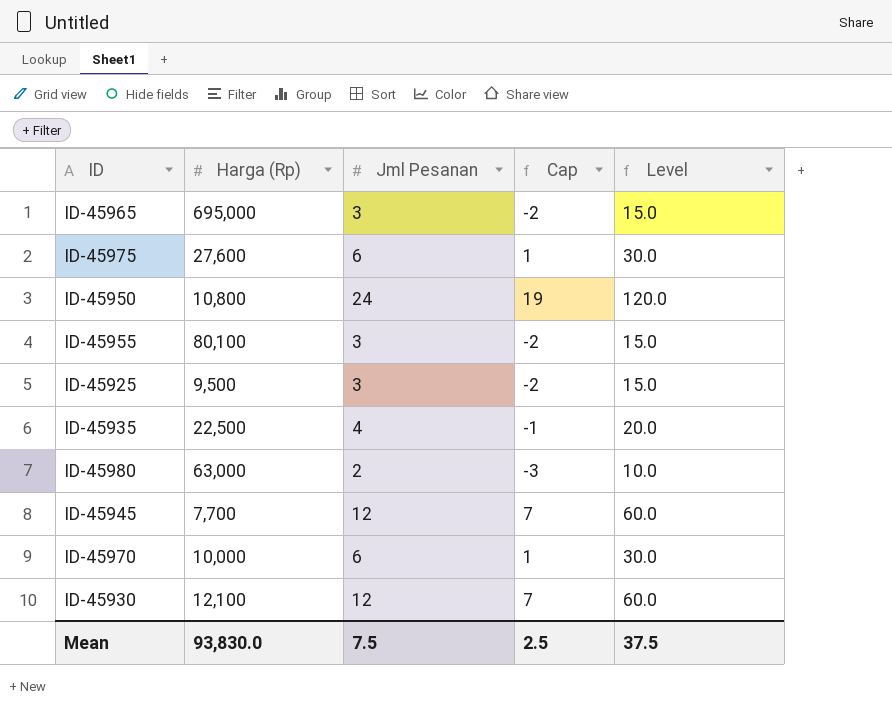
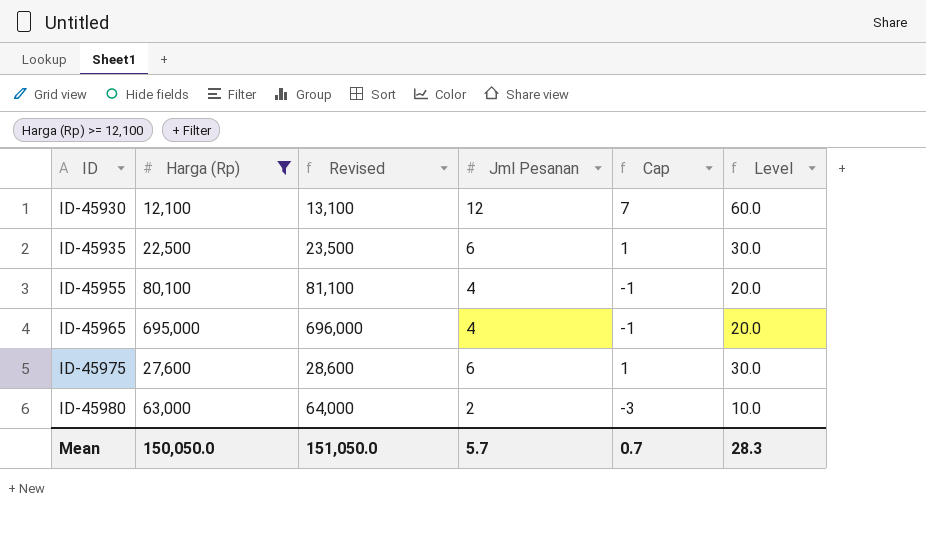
filter: none -> Harga (Rp) >= 12,100
row order: none -> ID ascending
column Revised | formula: none -> [Harga (Rp)] + 1000
ID-45935 | Jml Pesanan: 4 -> 6
ID-45935 | Cap: -1 -> 1
ID-45935 | Level: 20.0 -> 30.0
ID-45955 | Jml Pesanan: 3 -> 4
ID-45955 | Cap: -2 -> -1
ID-45955 | Level: 15.0 -> 20.0
ID-45965 | Jml Pesanan: 3 -> 4
ID-45965 | Cap: -2 -> -1
ID-45965 | Level: 15.0 -> 20.0
Mean | Harga (Rp): 93,830.0 -> 150,050.0
Mean | Jml Pesanan: 7.5 -> 5.7
Mean | Cap: 2.5 -> 0.7
Mean | Level: 37.5 -> 28.3

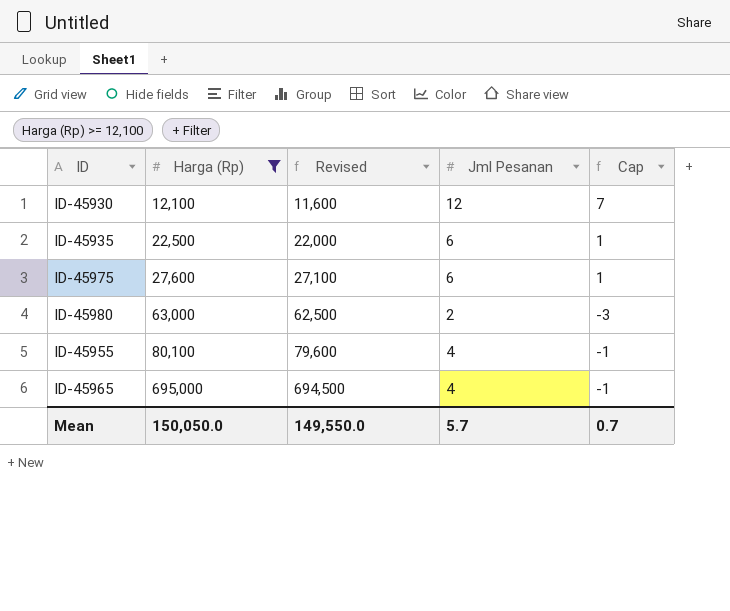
row order: ID ascending -> Harga (Rp) ascending
column Level | formula: [Jml Pesanan] * 5 -> none
column Revised | formula: [Harga (Rp)] + 1000 -> [Harga (Rp)] - 500
Mean | Revised: 151,050.0 -> 149,550.0

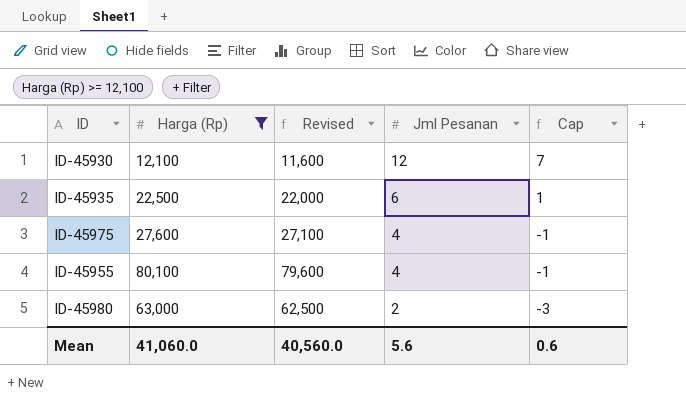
row order: Harga (Rp) ascending -> Jml Pesanan descending
row ID-45965: 695,000 | 694,500 | 4 | -1 -> none
ID-45975 | Jml Pesanan: 6 -> 4
ID-45975 | Cap: 1 -> -1
Mean | Harga (Rp): 150,050.0 -> 41,060.0
Mean | Revised: 149,550.0 -> 40,560.0
Mean | Jml Pesanan: 5.7 -> 5.6
Mean | Cap: 0.7 -> 0.6

